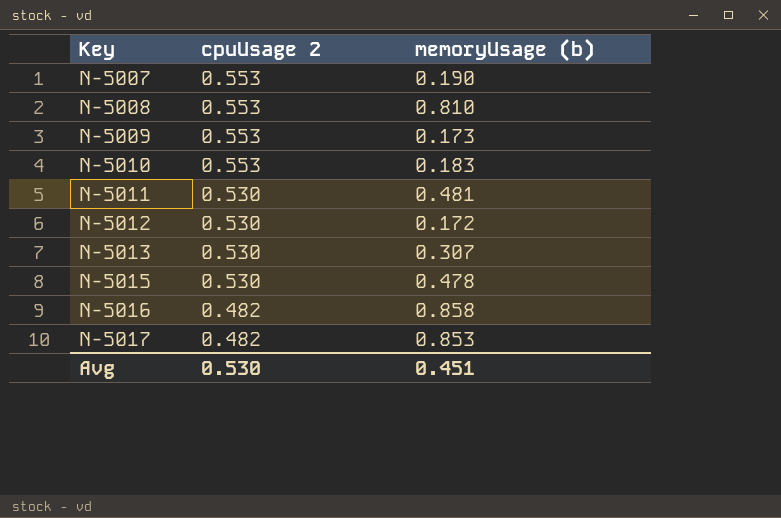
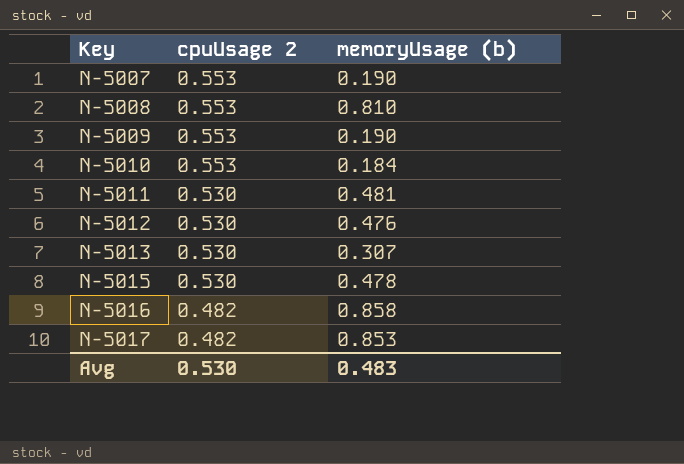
N-5009 | memoryUsage (b): 0.173 -> 0.190
N-5010 | memoryUsage (b): 0.183 -> 0.184
N-5012 | memoryUsage (b): 0.172 -> 0.476
Avg | memoryUsage (b): 0.451 -> 0.483

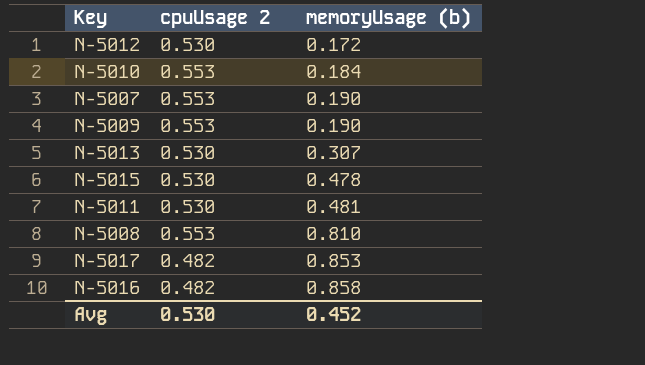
row order: Key ascending -> memoryUsage (b) ascending
N-5012 | memoryUsage (b): 0.476 -> 0.172
Avg | memoryUsage (b): 0.483 -> 0.452

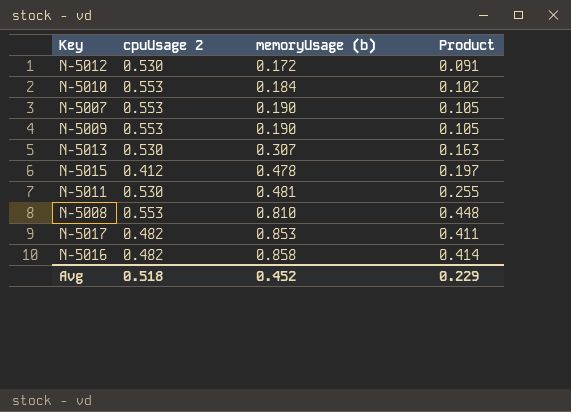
column Product | formula: none -> [cpuUsage 2] * [memoryUsage (b)]
N-5015 | cpuUsage 2: 0.530 -> 0.412
Avg | cpuUsage 2: 0.530 -> 0.518

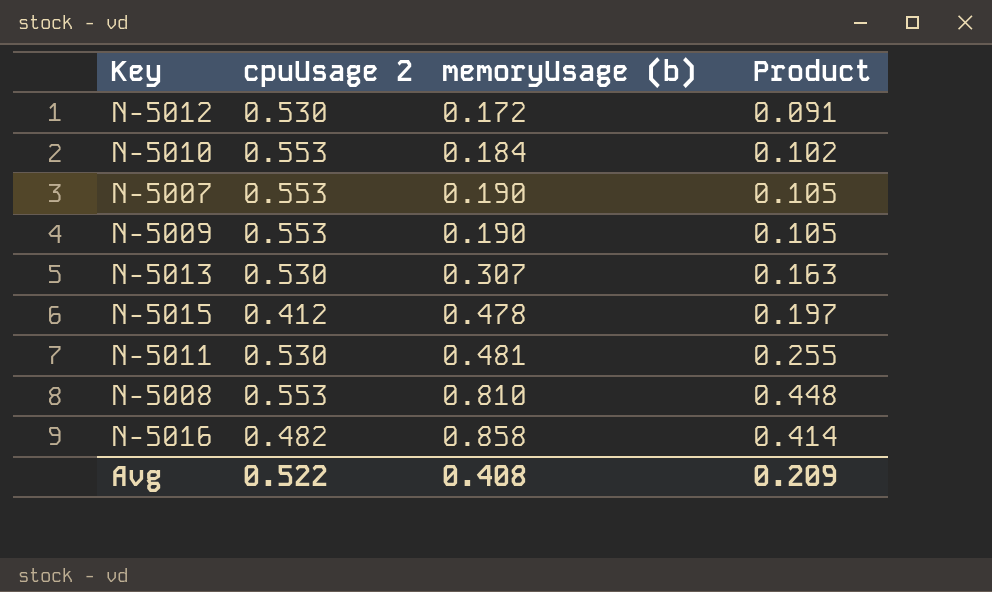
row N-5017: 0.482 | 0.853 | 0.411 -> none
Avg | cpuUsage 2: 0.518 -> 0.522
Avg | memoryUsage (b): 0.452 -> 0.408
Avg | Product: 0.229 -> 0.209

